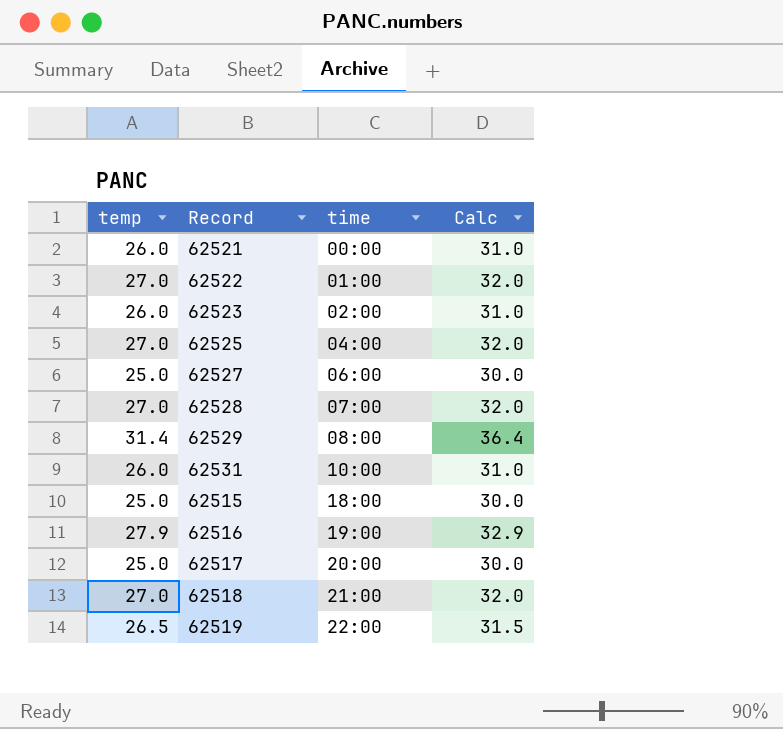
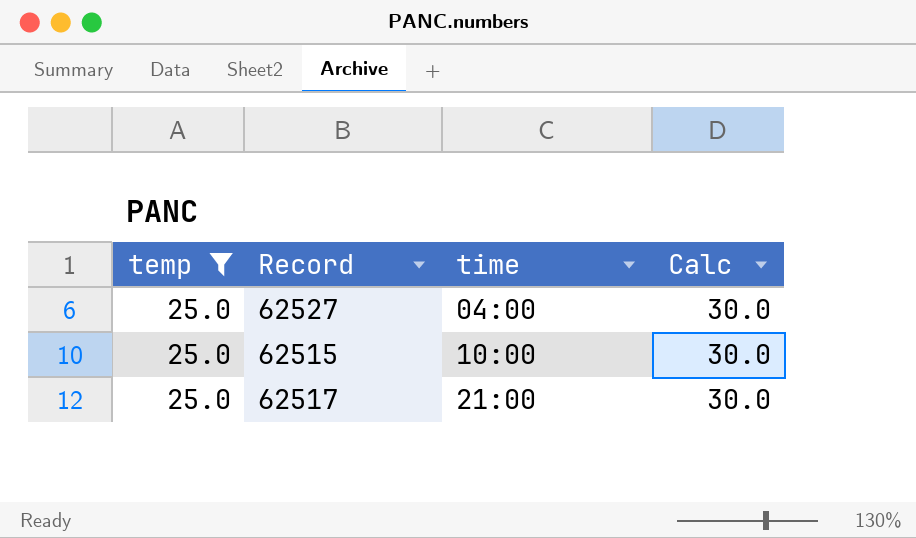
filter: none -> temp = 25.0
62527 | time: 06:00 -> 04:00
62515 | time: 18:00 -> 10:00
62517 | time: 20:00 -> 21:00

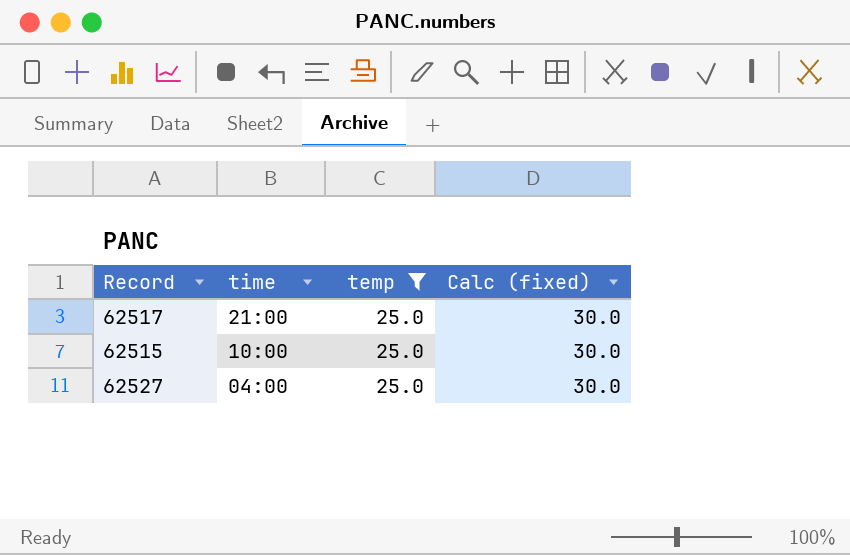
row order: time ascending -> time descending
column temp | position: 1 -> 3
column name: Calc -> Calc (fixed)

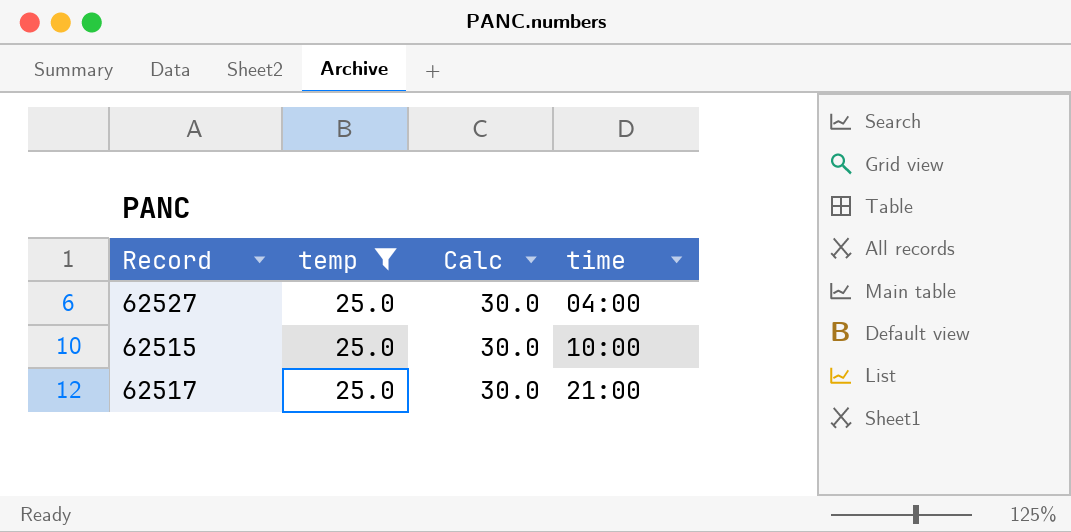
row order: time descending -> time ascending
column name: Calc (fixed) -> Calc
column time | position: 2 -> 4

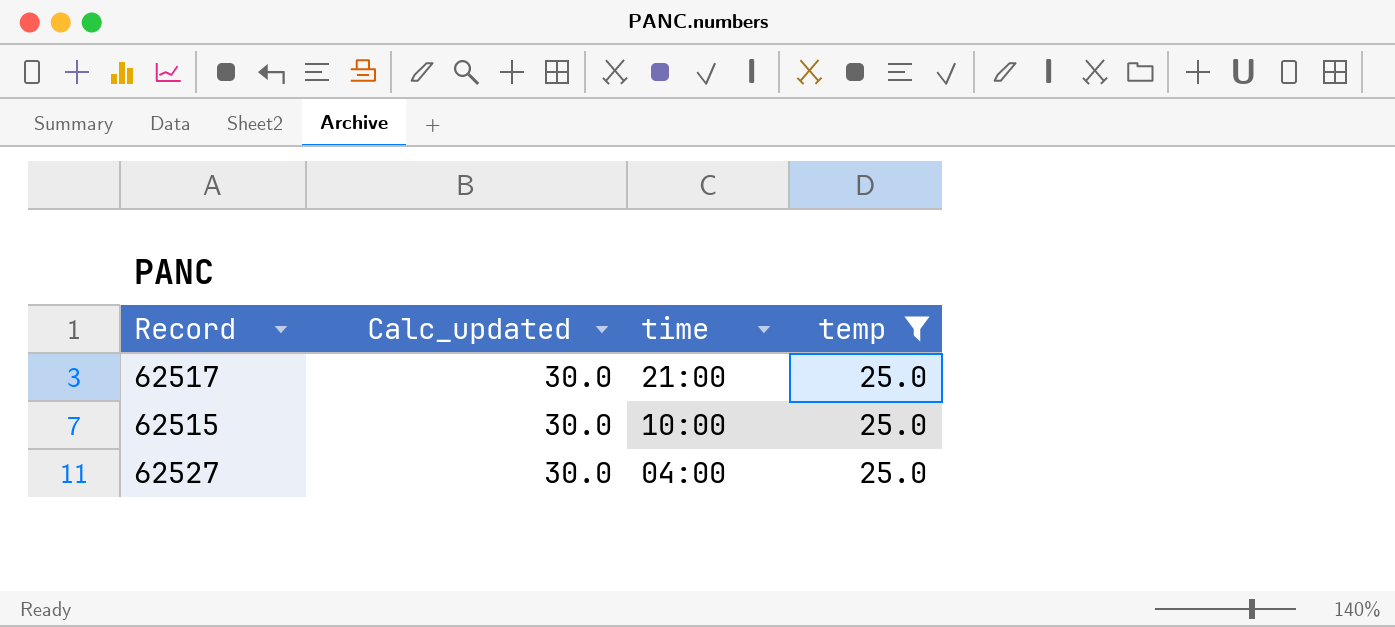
row order: time ascending -> time descending
column name: Calc -> Calc_updated
column temp | position: 2 -> 4

